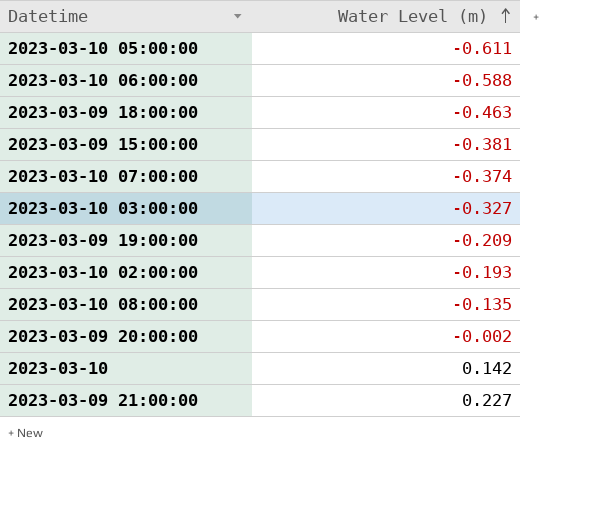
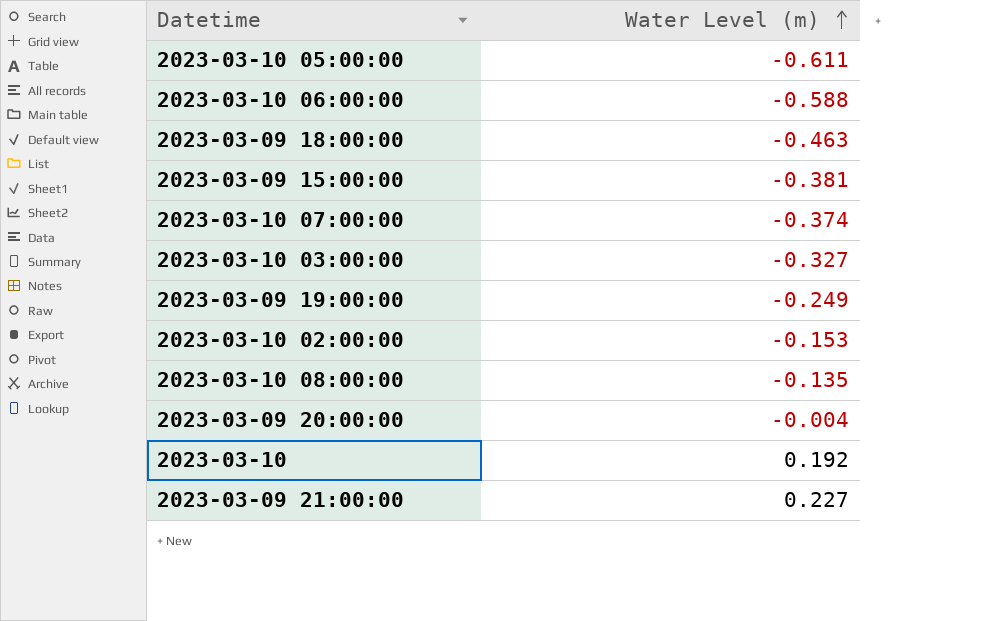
2023-03-09 19:00:00 | Water Level (m): -0.209 -> -0.249
2023-03-10 02:00:00 | Water Level (m): -0.193 -> -0.153
2023-03-09 20:00:00 | Water Level (m): -0.002 -> -0.004
2023-03-10 | Water Level (m): 0.142 -> 0.192

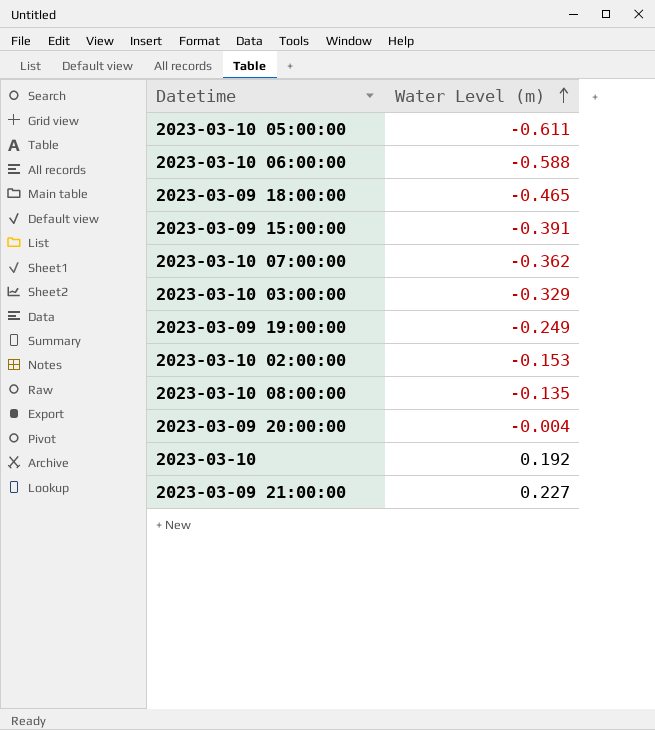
2023-03-09 18:00:00 | Water Level (m): -0.463 -> -0.465
2023-03-09 15:00:00 | Water Level (m): -0.381 -> -0.391
2023-03-10 07:00:00 | Water Level (m): -0.374 -> -0.362
2023-03-10 03:00:00 | Water Level (m): -0.327 -> -0.329

